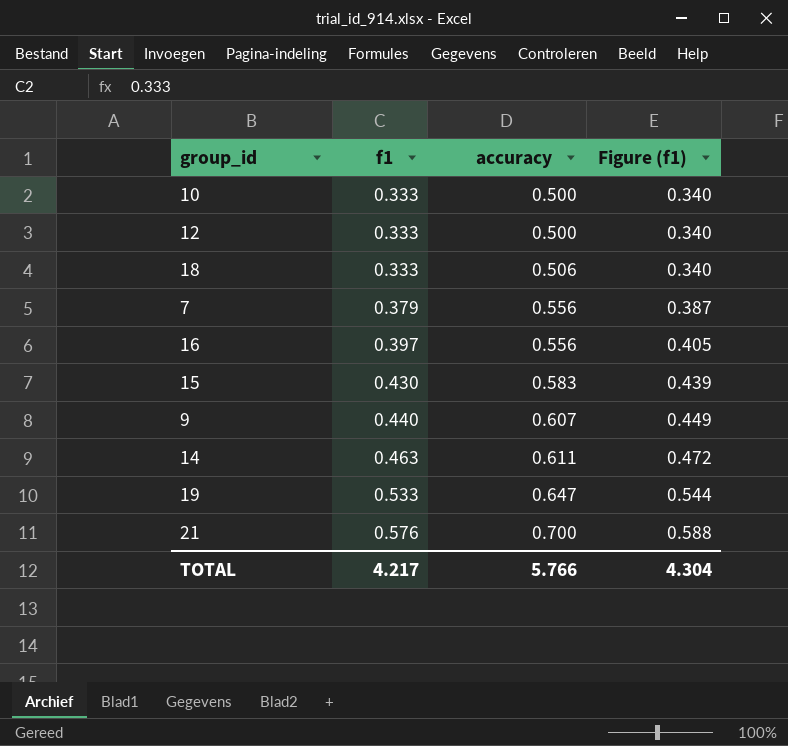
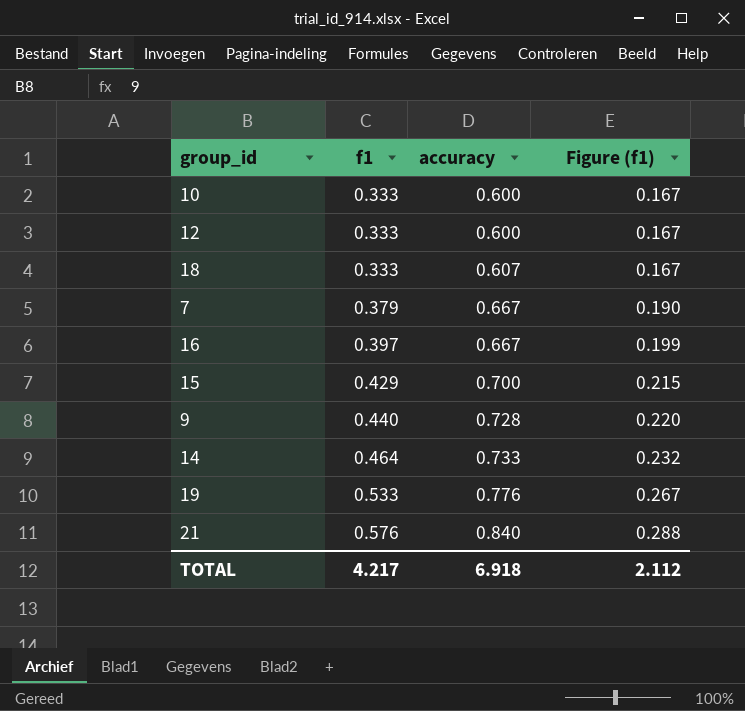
column Figure (f1) | formula: [f1] * 1.02 -> [f1] * 0.5
10 | accuracy: 0.500 -> 0.600
12 | accuracy: 0.500 -> 0.600
18 | accuracy: 0.506 -> 0.607
7 | accuracy: 0.556 -> 0.667
16 | accuracy: 0.556 -> 0.667
15 | f1: 0.430 -> 0.429
15 | accuracy: 0.583 -> 0.700
9 | accuracy: 0.607 -> 0.728
14 | f1: 0.463 -> 0.464
14 | accuracy: 0.611 -> 0.733
19 | accuracy: 0.647 -> 0.776
21 | accuracy: 0.700 -> 0.840
TOTAL | accuracy: 5.766 -> 6.918
TOTAL | Figure (f1): 4.304 -> 2.112

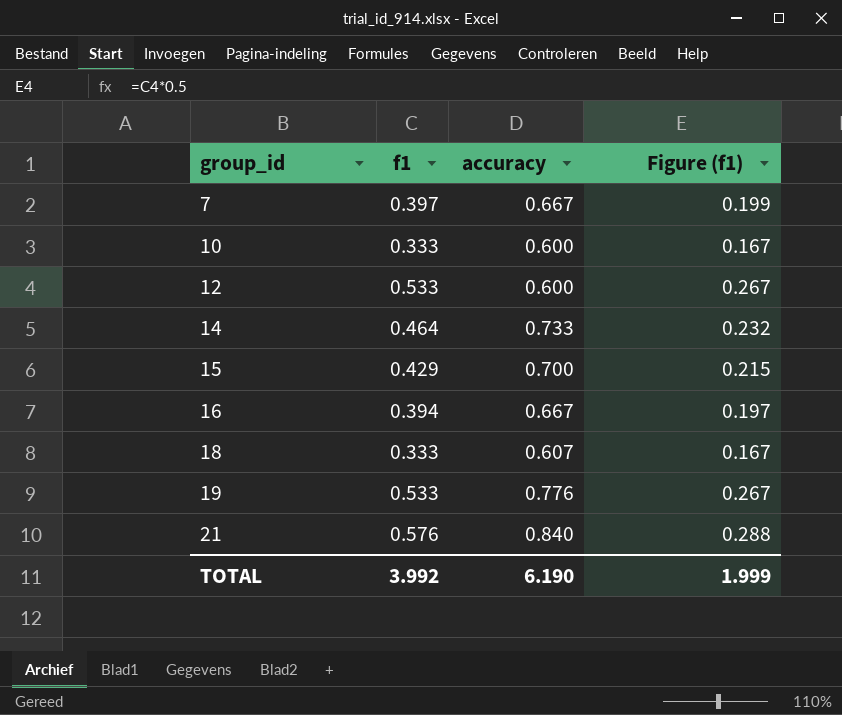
row order: f1 ascending -> group_id ascending
row 9: 0.440 | 0.728 | 0.220 -> none
7 | f1: 0.379 -> 0.397
7 | Figure (f1): 0.190 -> 0.199
12 | f1: 0.333 -> 0.533
12 | Figure (f1): 0.167 -> 0.267
16 | f1: 0.397 -> 0.394
16 | Figure (f1): 0.199 -> 0.197
TOTAL | f1: 4.217 -> 3.992
TOTAL | accuracy: 6.918 -> 6.190
TOTAL | Figure (f1): 2.112 -> 1.999

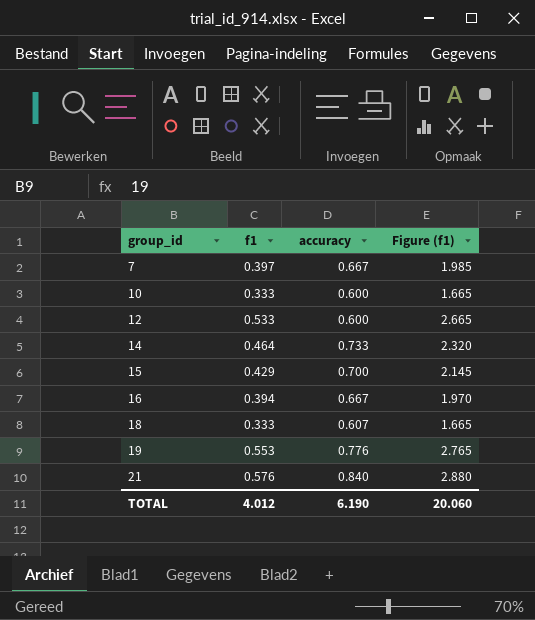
column Figure (f1) | formula: [f1] * 0.5 -> [f1] * 5
19 | f1: 0.533 -> 0.553
TOTAL | f1: 3.992 -> 4.012
TOTAL | Figure (f1): 1.999 -> 20.060

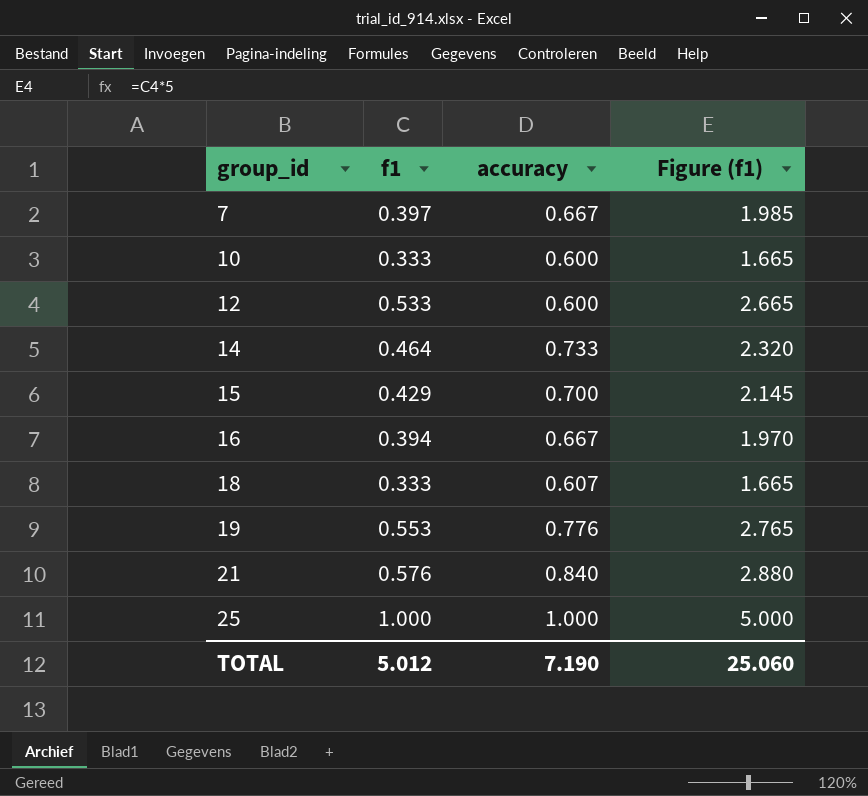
row 25: none -> 1.000 | 1.000 | 5.000
TOTAL | f1: 4.012 -> 5.012
TOTAL | accuracy: 6.190 -> 7.190
TOTAL | Figure (f1): 20.060 -> 25.060

